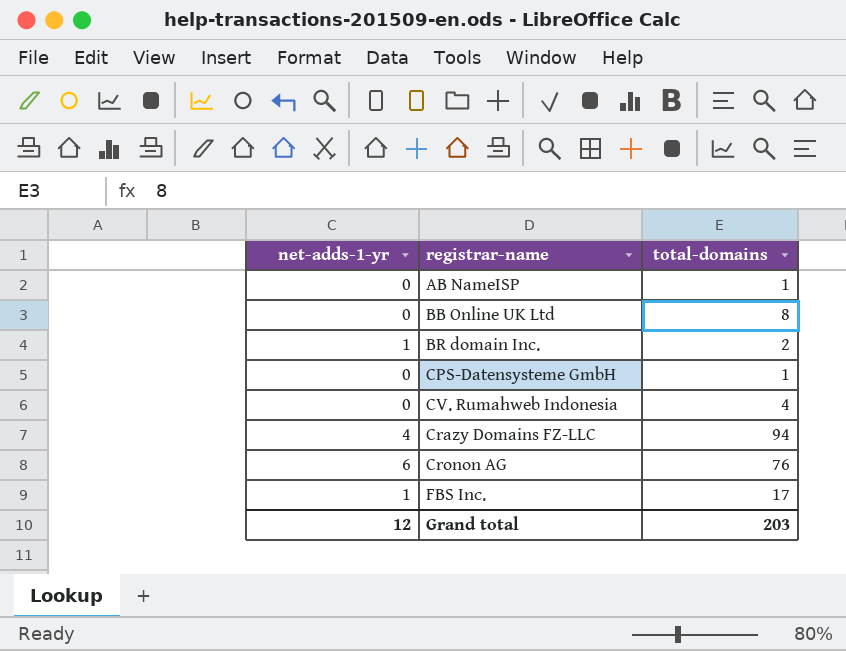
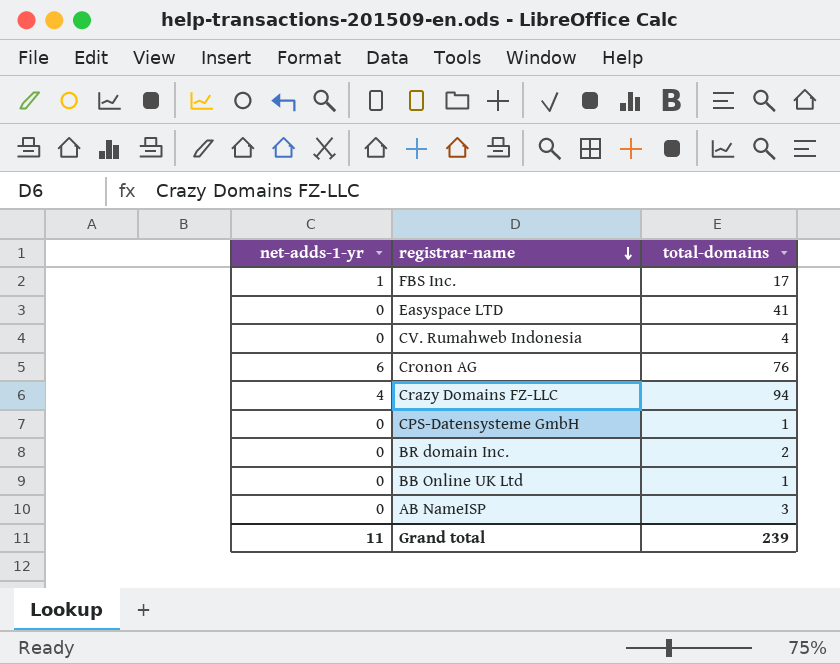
row order: none -> registrar-name descending
row Easyspace LTD: none -> 0 | 41
BR domain Inc. | net-adds-1-yr: 1 -> 0
BB Online UK Ltd | total-domains: 8 -> 1
AB NameISP | total-domains: 1 -> 3
Grand total | net-adds-1-yr: 12 -> 11
Grand total | total-domains: 203 -> 239

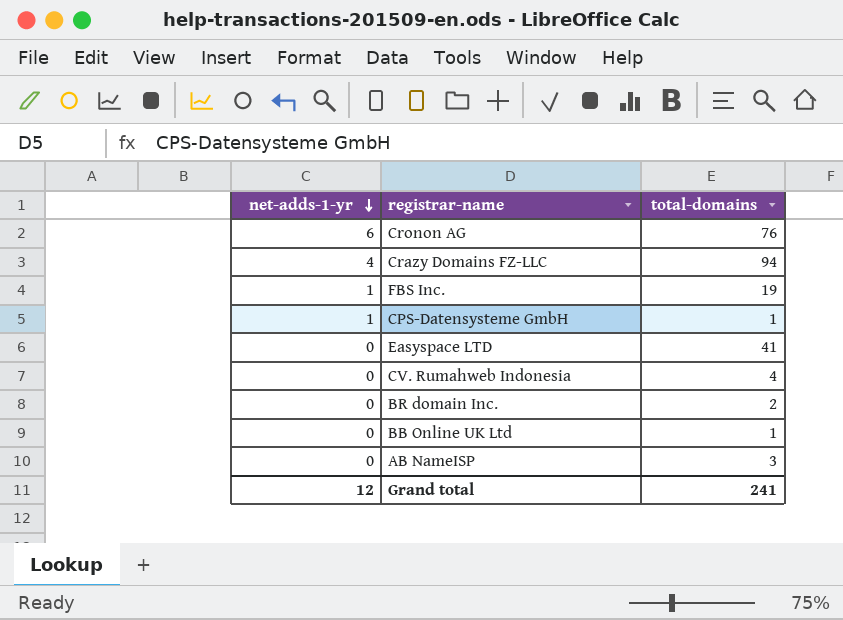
row order: registrar-name descending -> net-adds-1-yr descending
FBS Inc. | total-domains: 17 -> 19
CPS-Datensysteme GmbH | net-adds-1-yr: 0 -> 1
Grand total | net-adds-1-yr: 11 -> 12
Grand total | total-domains: 239 -> 241

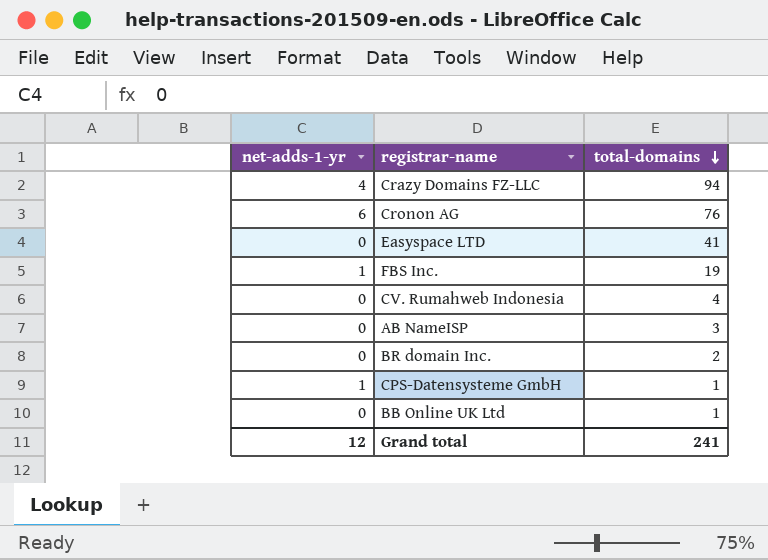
row order: net-adds-1-yr descending -> total-domains descending

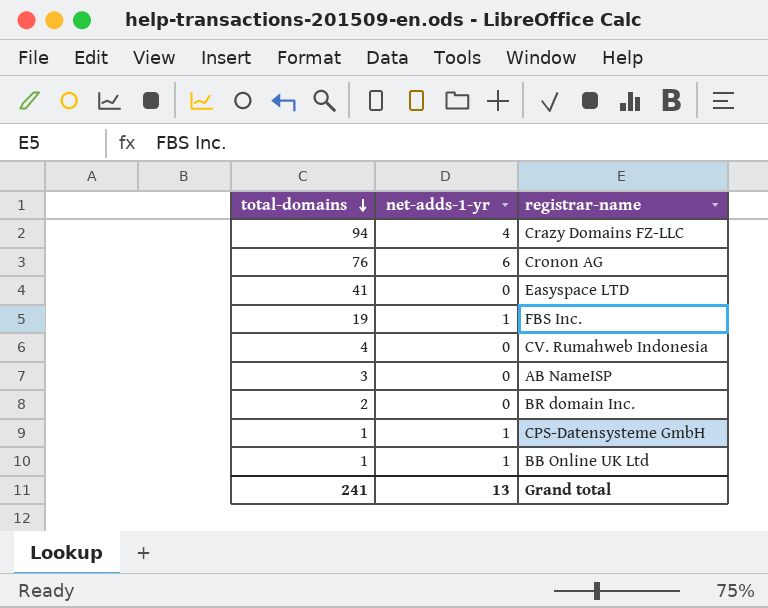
column total-domains | position: 3 -> 1
BB Online UK Ltd | net-adds-1-yr: 0 -> 1
Grand total | net-adds-1-yr: 12 -> 13

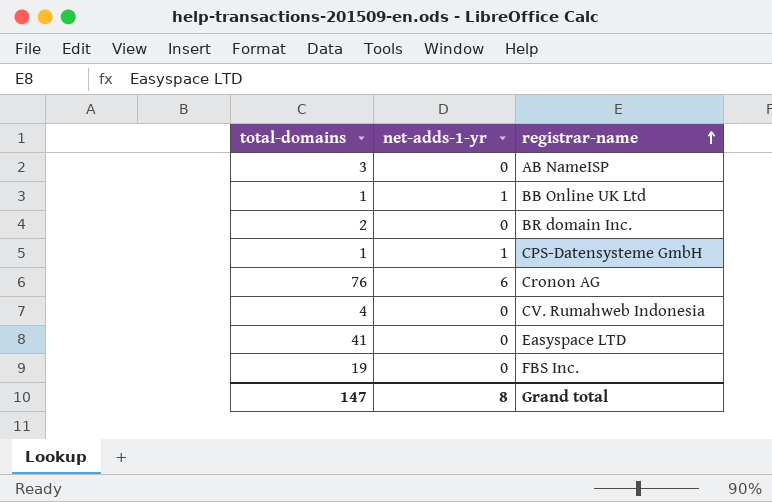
row order: total-domains descending -> registrar-name ascending
row Crazy Domains FZ-LLC: 94 | 4 -> none
FBS Inc. | net-adds-1-yr: 1 -> 0
Grand total | total-domains: 241 -> 147
Grand total | net-adds-1-yr: 13 -> 8

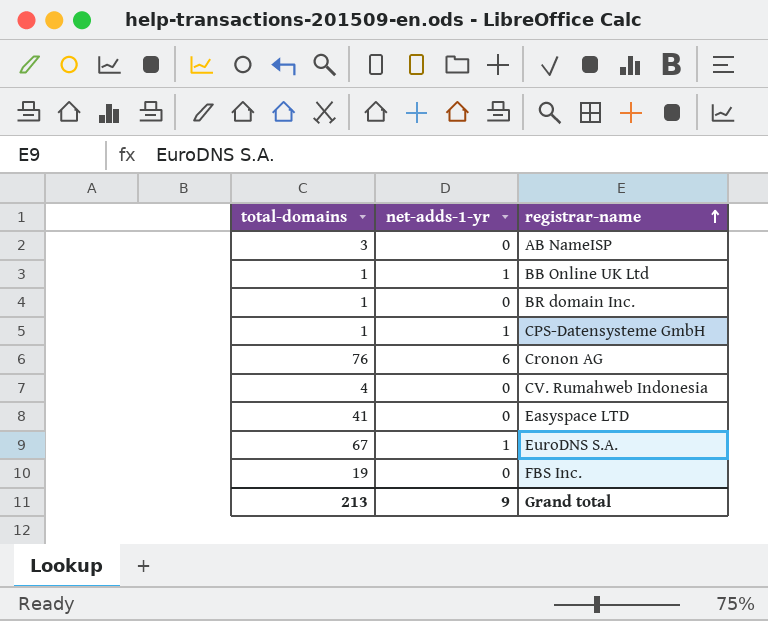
BR domain Inc. | total-domains: 2 -> 1
row EuroDNS S.A.: none -> 67 | 1
Grand total | total-domains: 147 -> 213
Grand total | net-adds-1-yr: 8 -> 9

